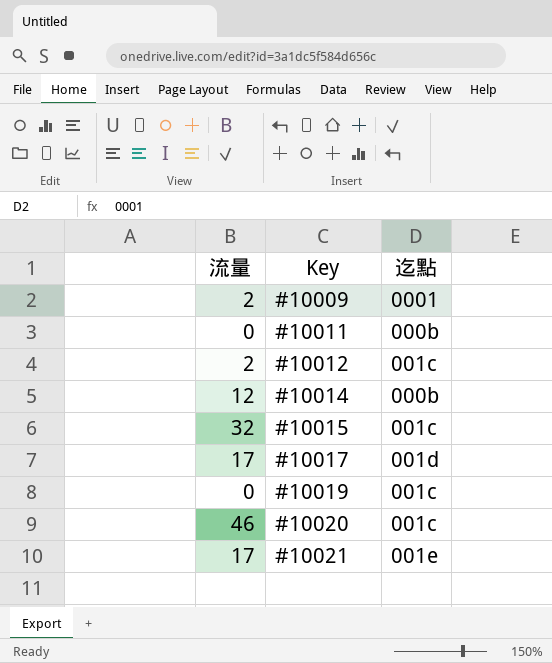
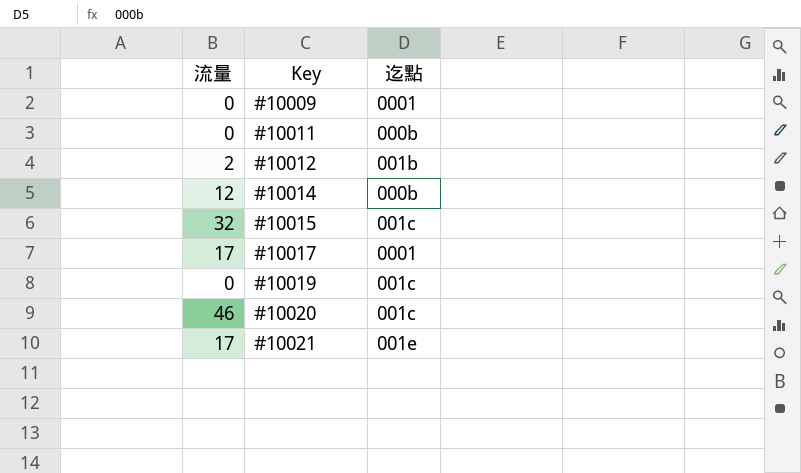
#10009 | 流量: 2 -> 0
#10012 | 迄點: 001c -> 001b
#10017 | 迄點: 001d -> 0001

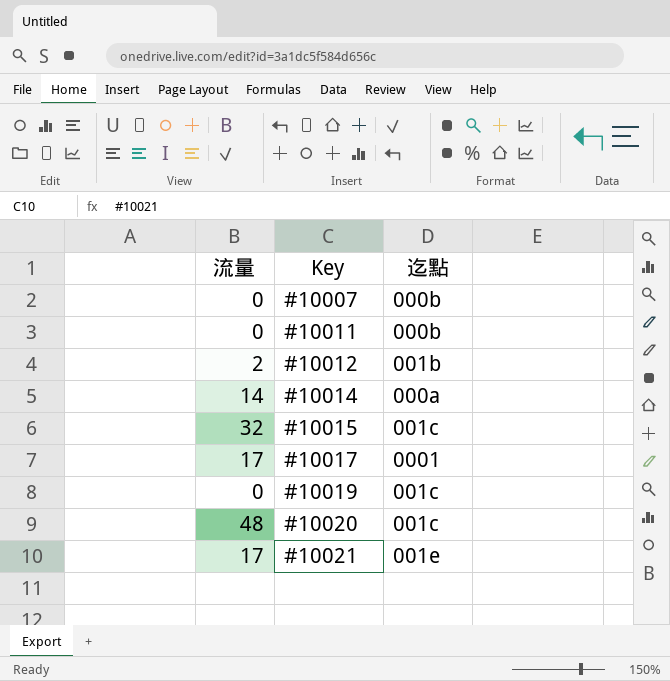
row #10009: 0 | 0001 -> none
row #10007: none -> 0 | 000b
#10014 | 流量: 12 -> 14
#10014 | 迄點: 000b -> 000a
#10020 | 流量: 46 -> 48

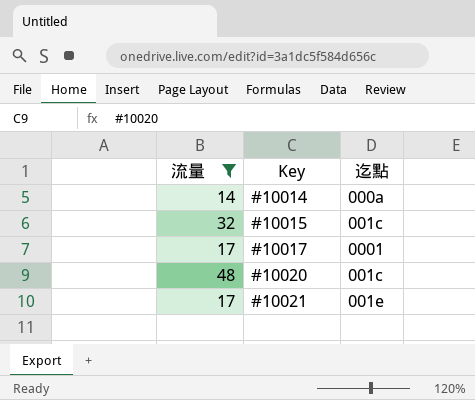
filter: none -> 流量 >= 14

